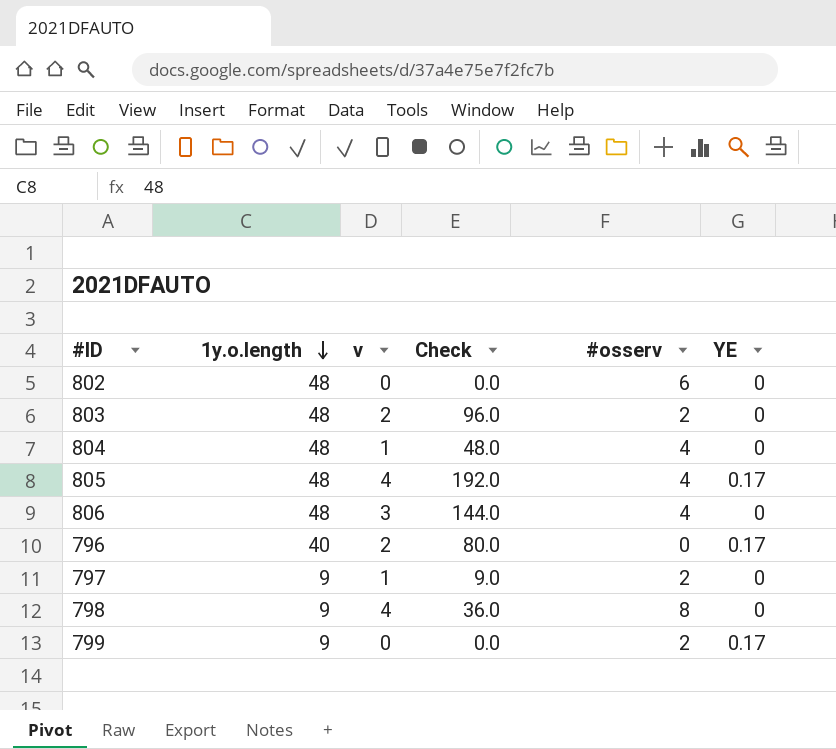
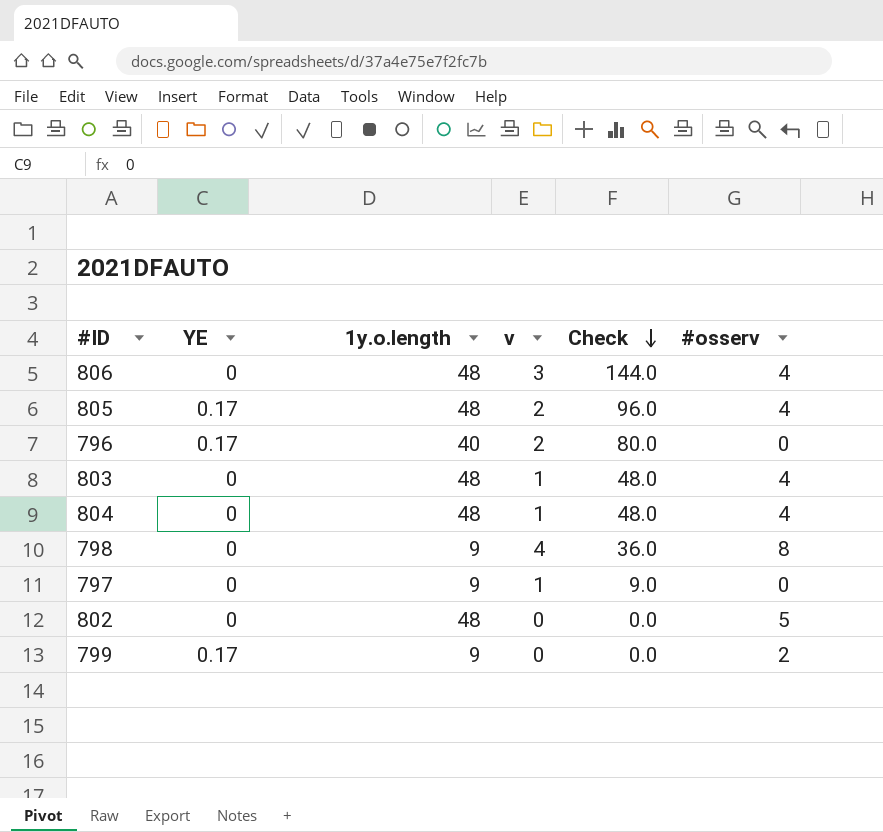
row order: 1y.o.length descending -> Check descending
column YE | position: 6 -> 2
805 | v: 4 -> 2
805 | Check: 192.0 -> 96.0
803 | v: 2 -> 1
803 | Check: 96.0 -> 48.0
803 | #osserv: 2 -> 4
797 | #osserv: 2 -> 0
802 | #osserv: 6 -> 5

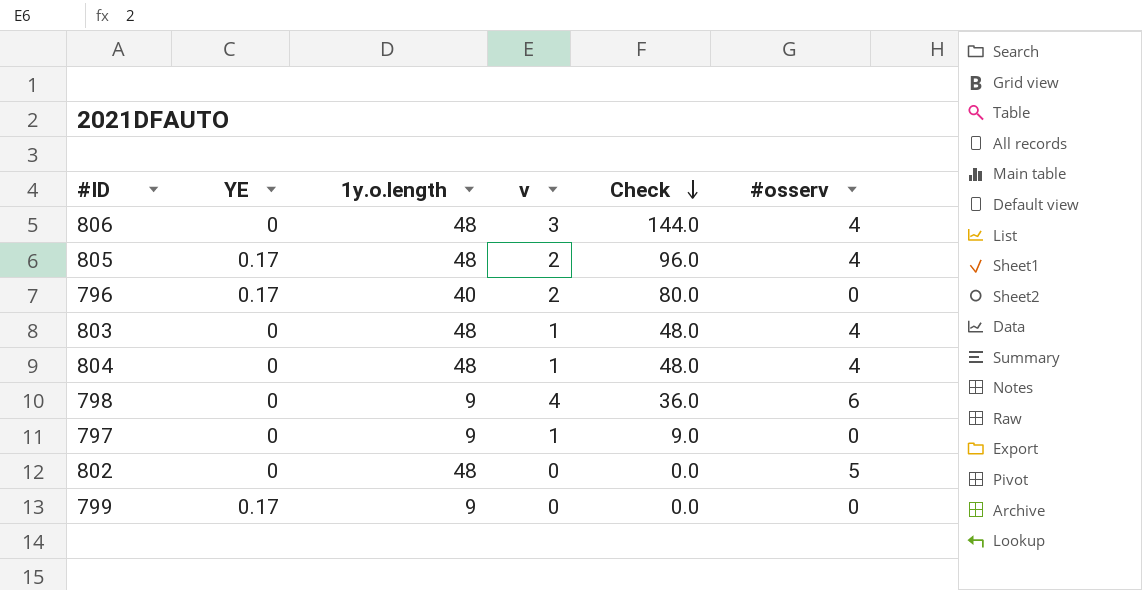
798 | #osserv: 8 -> 6
799 | #osserv: 2 -> 0

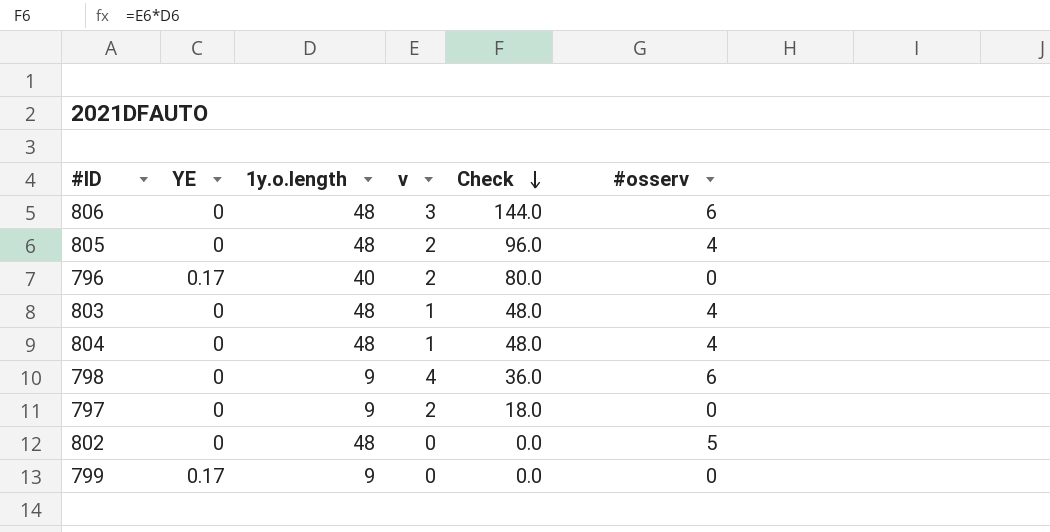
806 | #osserv: 4 -> 6
805 | YE: 0.17 -> 0
797 | v: 1 -> 2
797 | Check: 9.0 -> 18.0

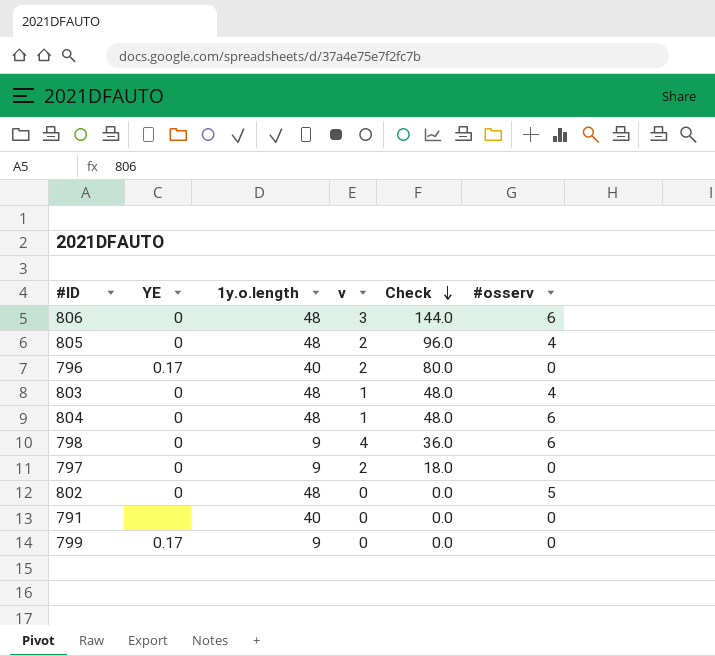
804 | #osserv: 4 -> 6
row 791: none -> none | 40 | 0 | 0.0 | 0

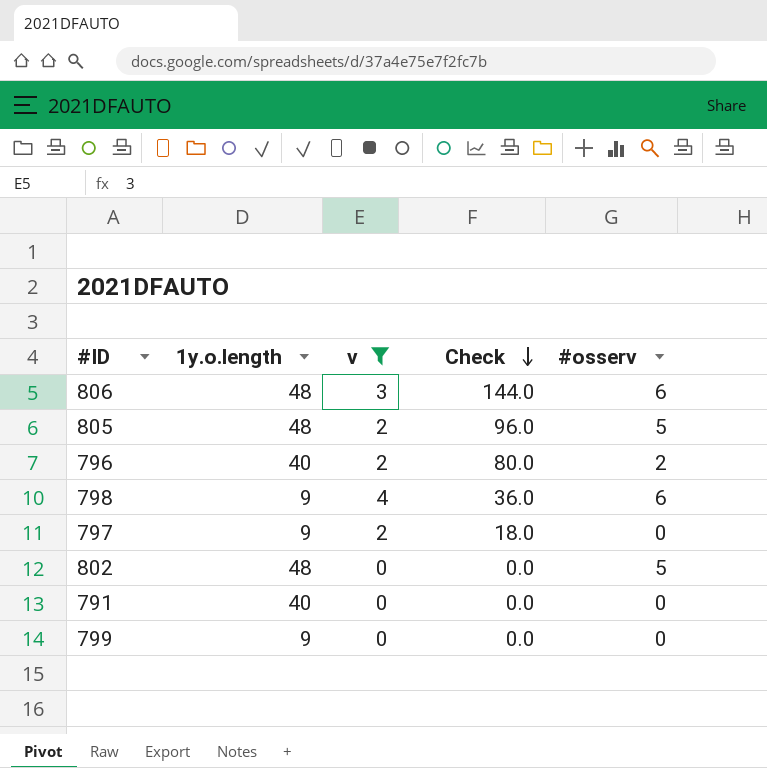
filter: none -> v != 1
column YE | position: 2 -> none
805 | #osserv: 4 -> 5
796 | #osserv: 0 -> 2

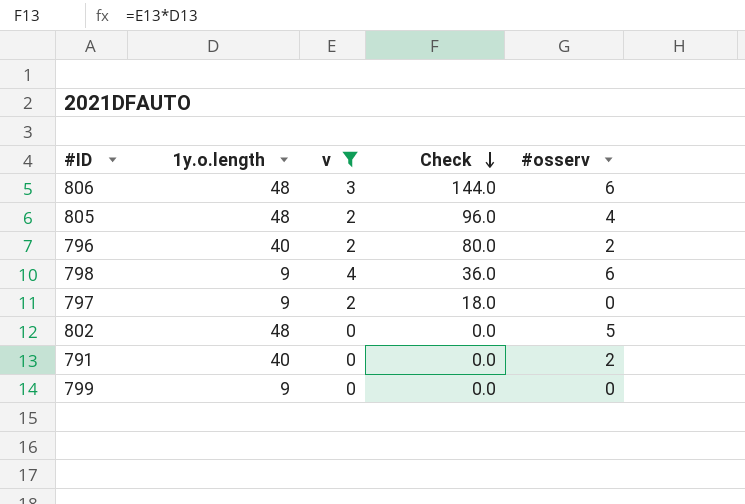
805 | #osserv: 5 -> 4
791 | #osserv: 0 -> 2

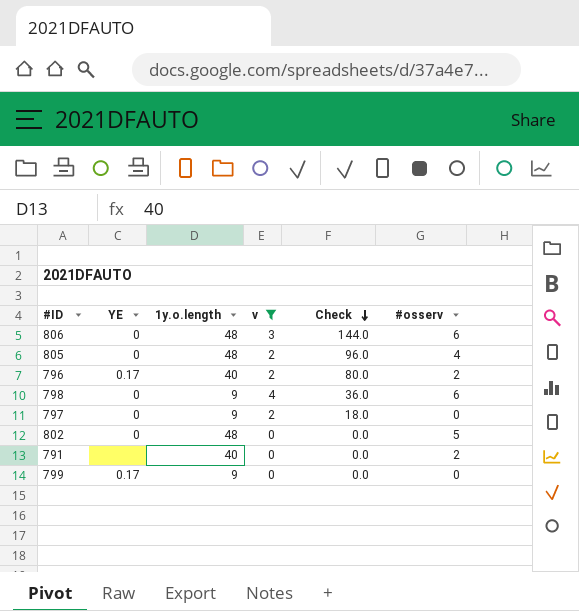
column YE | position: none -> 2

